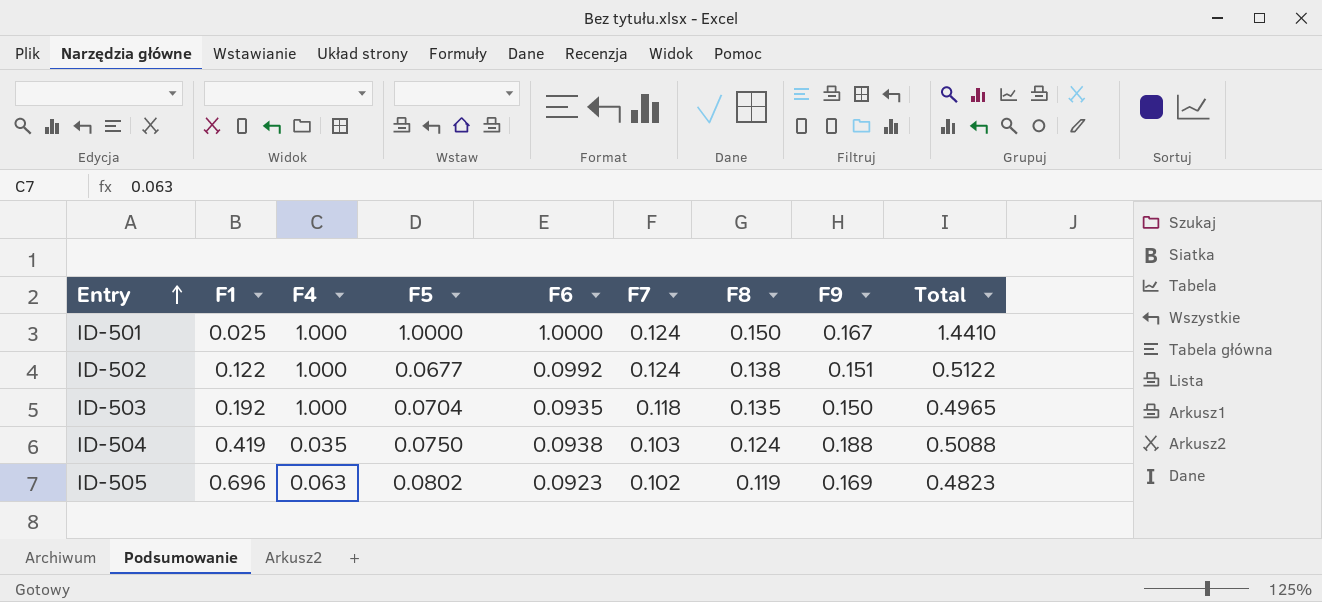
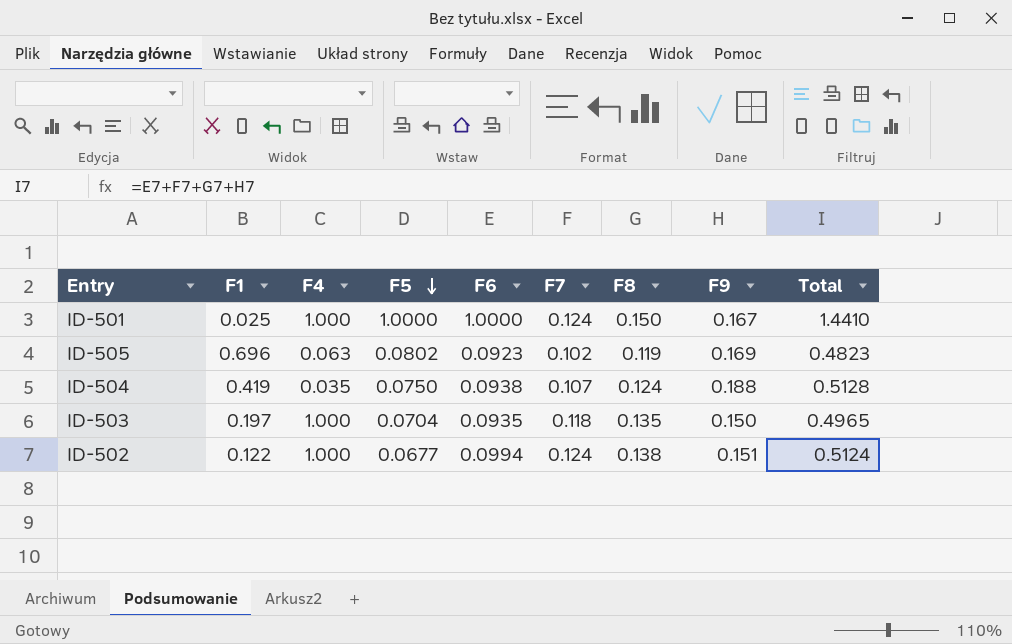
row order: Entry ascending -> F5 descending
ID-504 | F7: 0.103 -> 0.107
ID-504 | Total: 0.5088 -> 0.5128
ID-503 | F1: 0.192 -> 0.197
ID-502 | F6: 0.0992 -> 0.0994
ID-502 | Total: 0.5122 -> 0.5124

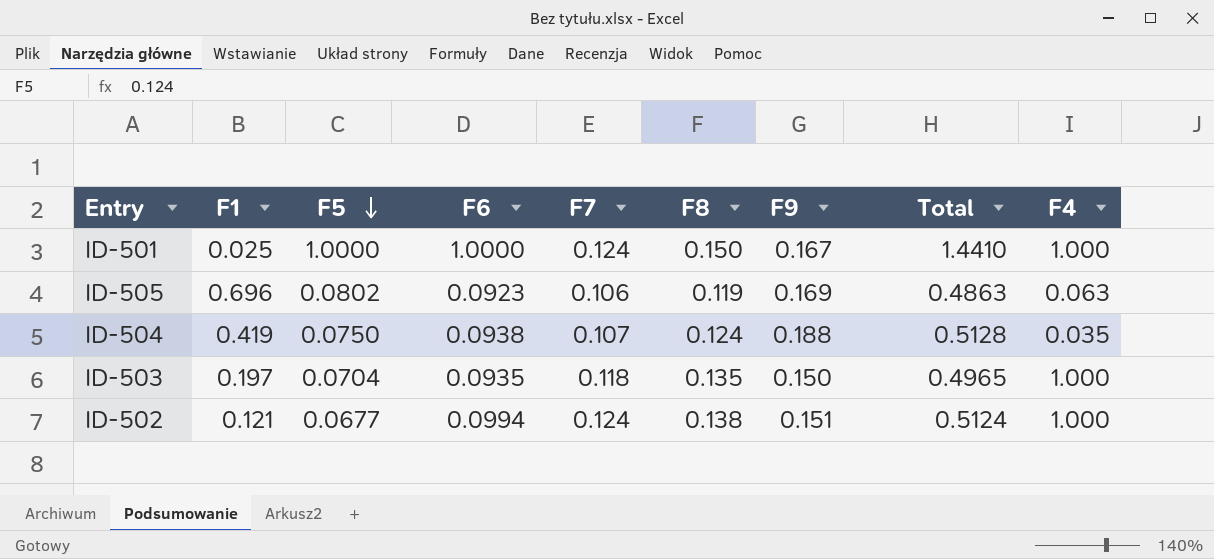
column F4 | position: 3 -> 9
ID-505 | F7: 0.102 -> 0.106
ID-505 | Total: 0.4823 -> 0.4863
ID-502 | F1: 0.122 -> 0.121

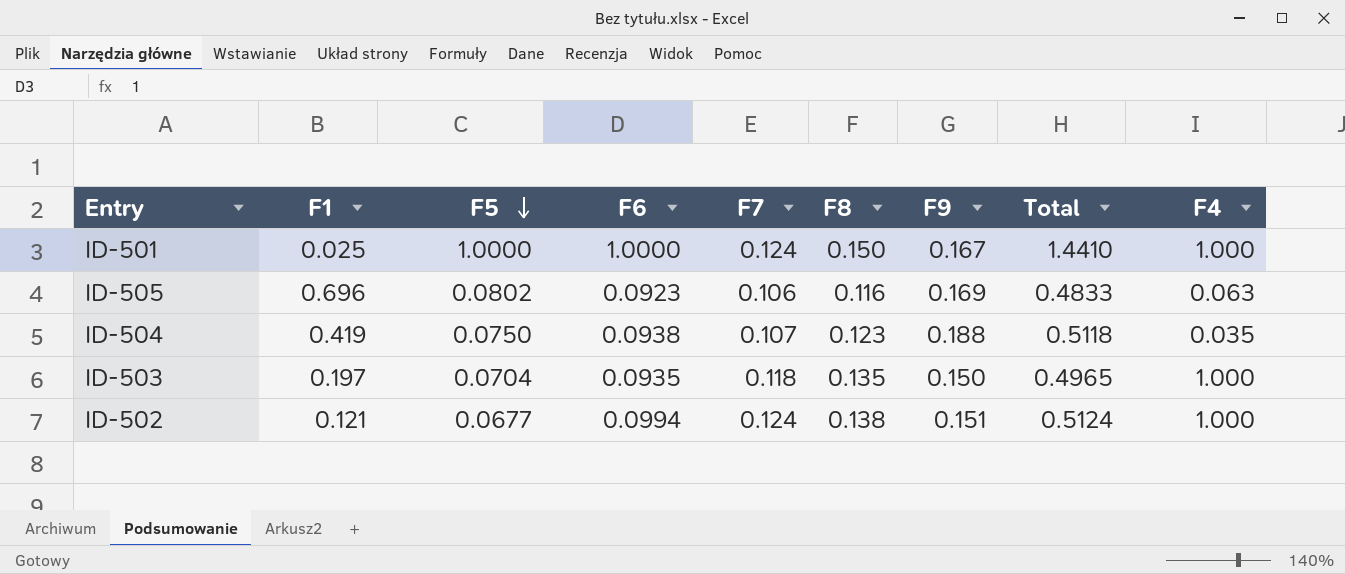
ID-505 | F8: 0.119 -> 0.116
ID-505 | Total: 0.4863 -> 0.4833
ID-504 | F8: 0.124 -> 0.123
ID-504 | Total: 0.5128 -> 0.5118

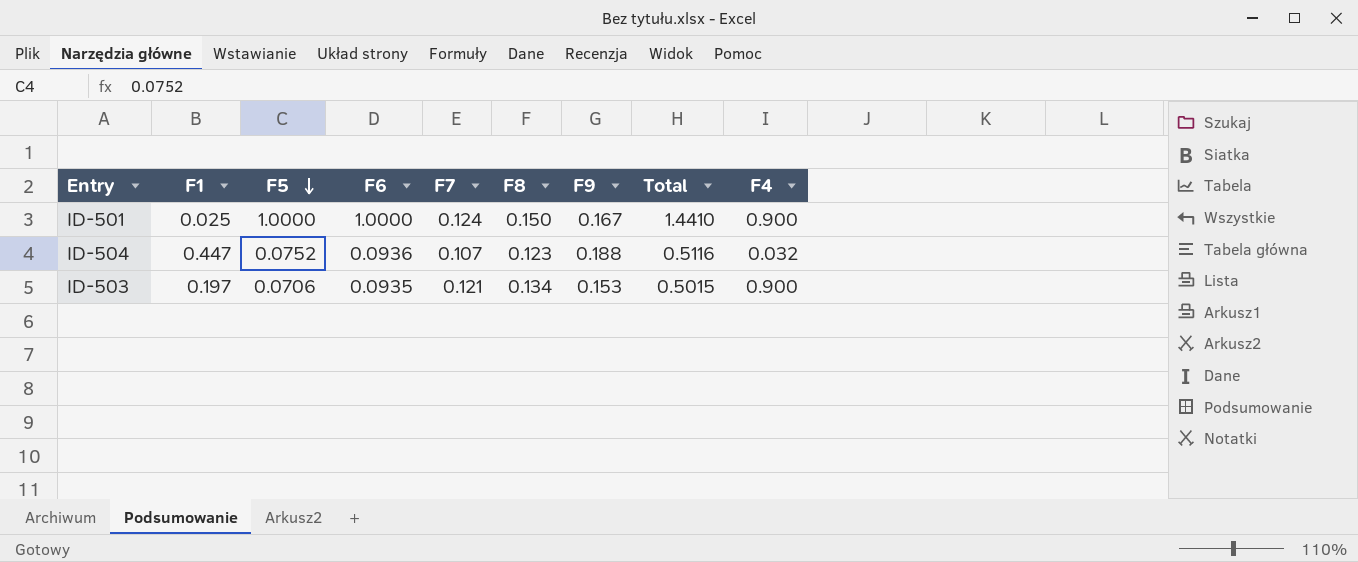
row ID-505: 0.696 | 0.0802 | 0.0923 | 0.106 | 0.116 | 0.169 | 0.4833 | 0.063 -> none
row ID-502: 0.121 | 0.0677 | 0.0994 | 0.124 | 0.138 | 0.151 | 0.5124 | 1.000 -> none
ID-501 | F4: 1.000 -> 0.900
ID-504 | F1: 0.419 -> 0.447
ID-504 | F5: 0.0750 -> 0.0752
ID-504 | F6: 0.0938 -> 0.0936
ID-504 | Total: 0.5118 -> 0.5116
ID-504 | F4: 0.035 -> 0.032
ID-503 | F5: 0.0704 -> 0.0706
ID-503 | F7: 0.118 -> 0.121
ID-503 | F8: 0.135 -> 0.134
ID-503 | F9: 0.150 -> 0.153
ID-503 | Total: 0.4965 -> 0.5015
ID-503 | F4: 1.000 -> 0.900

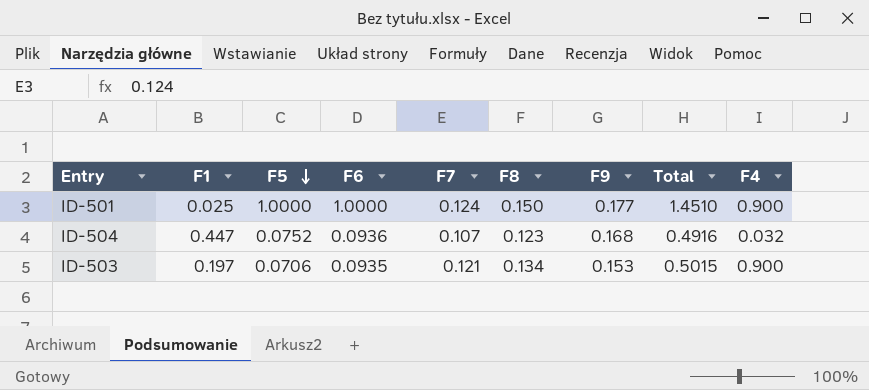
ID-501 | F9: 0.167 -> 0.177
ID-501 | Total: 1.4410 -> 1.4510
ID-504 | F9: 0.188 -> 0.168
ID-504 | Total: 0.5116 -> 0.4916

